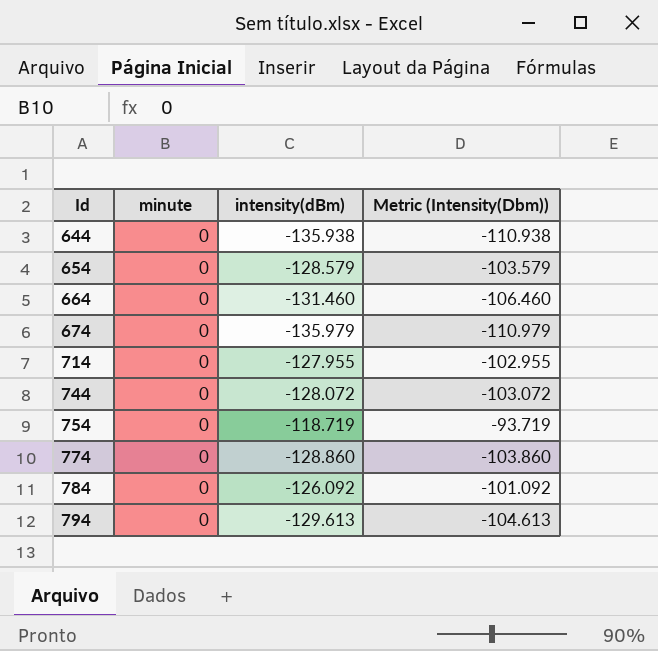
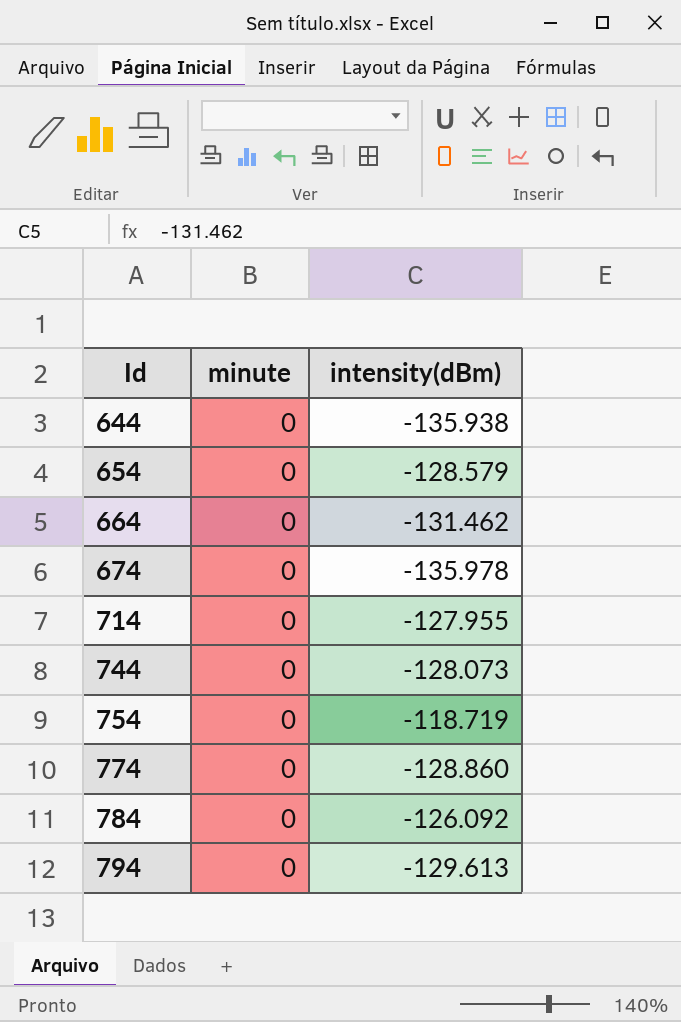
column Metric (Intensity(Dbm)) | formula: [intensity(dBm)] + 25 -> none
664 | intensity(dBm): -131.460 -> -131.462
674 | intensity(dBm): -135.979 -> -135.978
744 | intensity(dBm): -128.072 -> -128.073

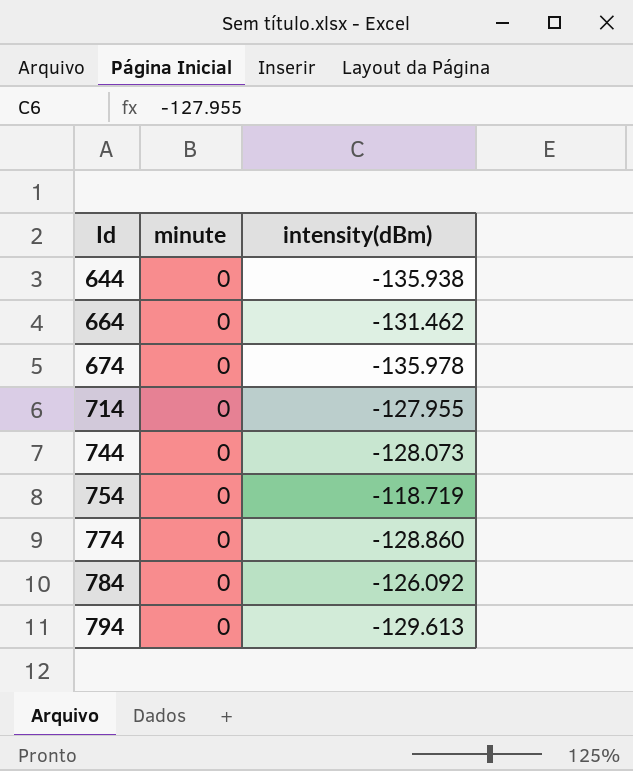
row 654: 0 | -128.579 -> none

